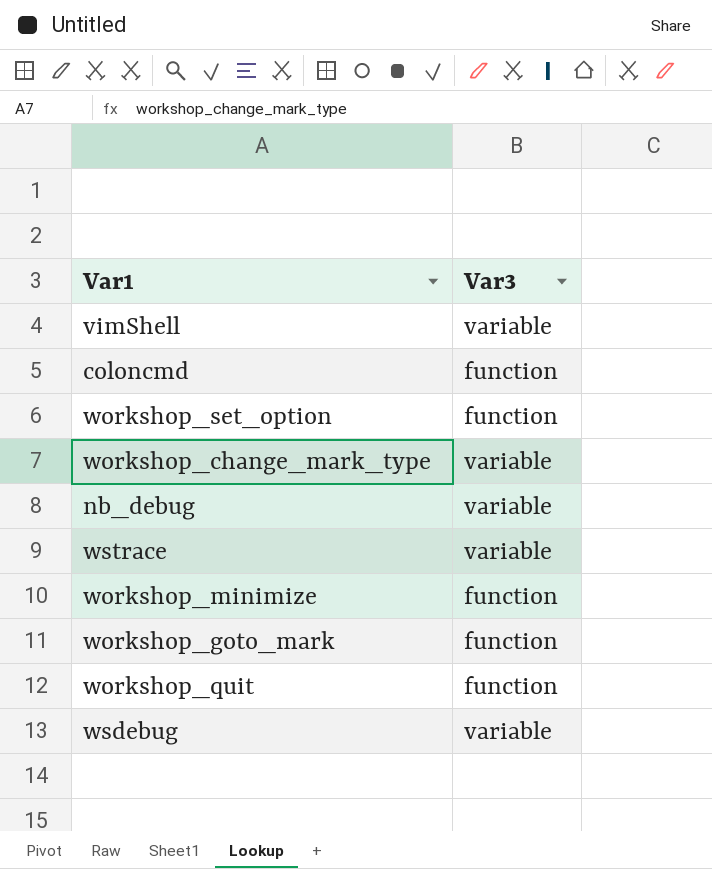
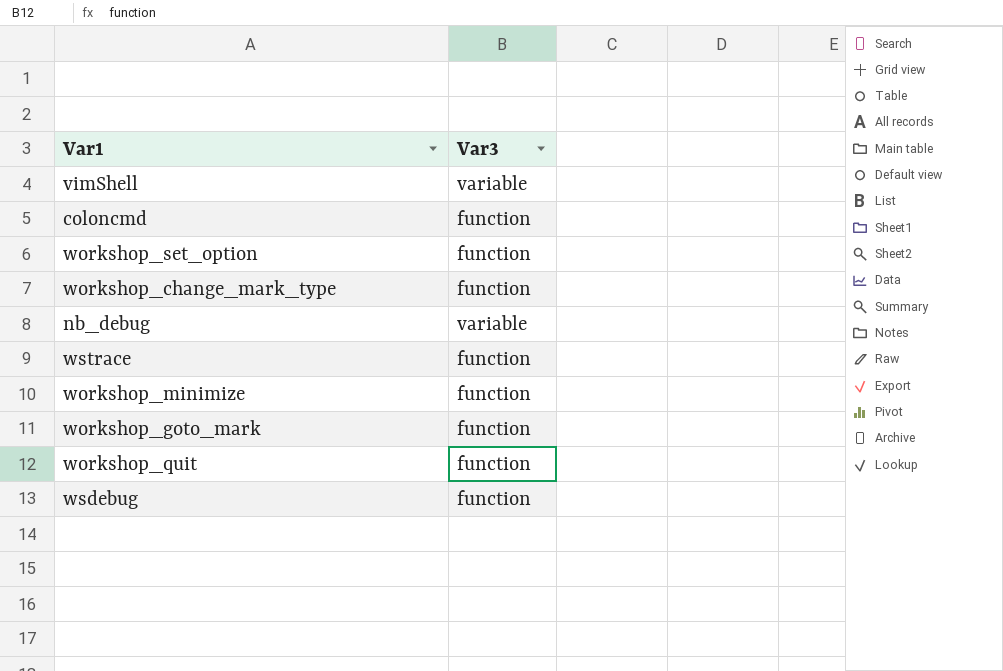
workshop_change_mark_type | Var3: variable -> function
wstrace | Var3: variable -> function
wsdebug | Var3: variable -> function

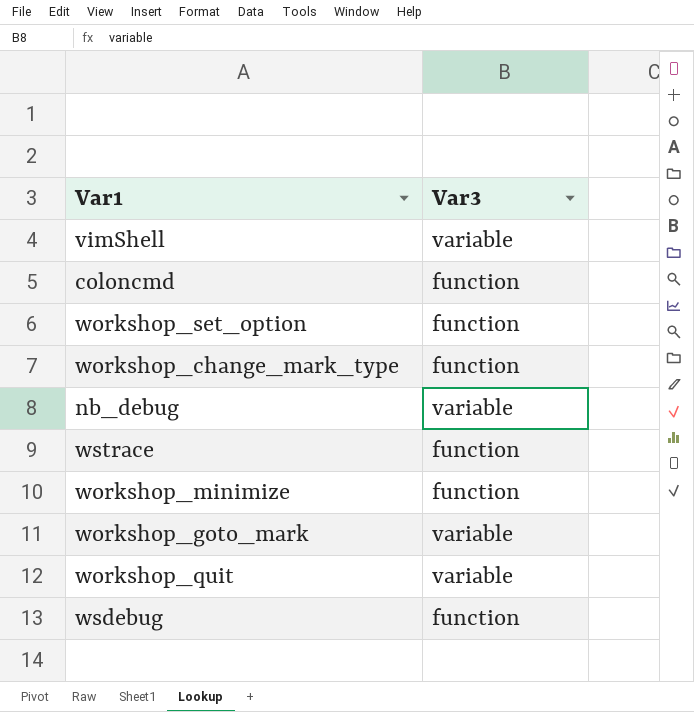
workshop_goto_mark | Var3: function -> variable
workshop_quit | Var3: function -> variable

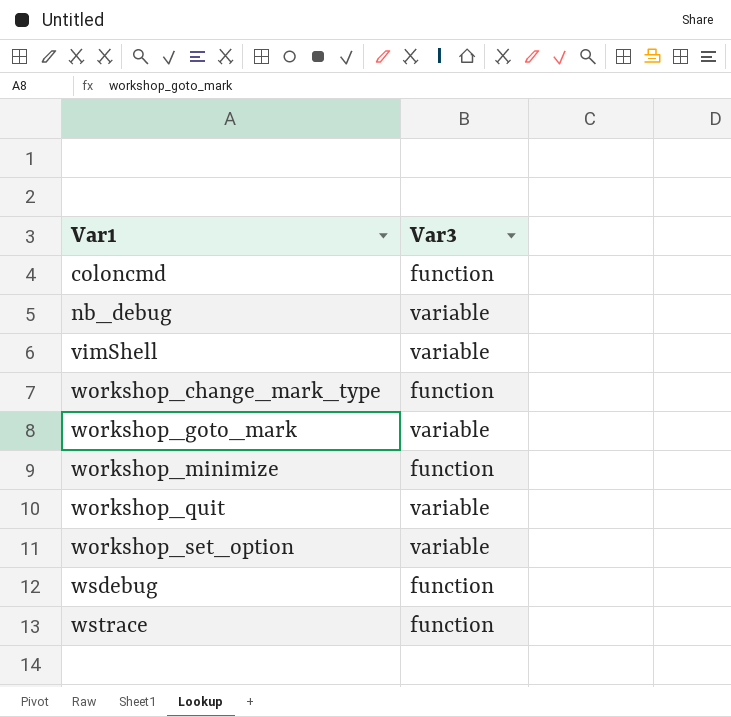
row order: none -> Var1 ascending
workshop_set_option | Var3: function -> variable

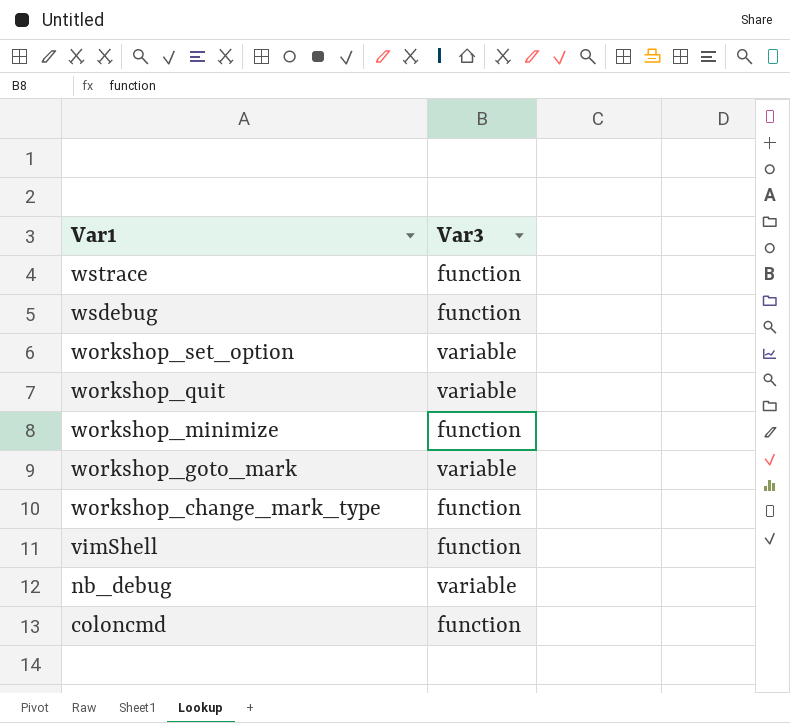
row order: Var1 ascending -> Var1 descending
vimShell | Var3: variable -> function

